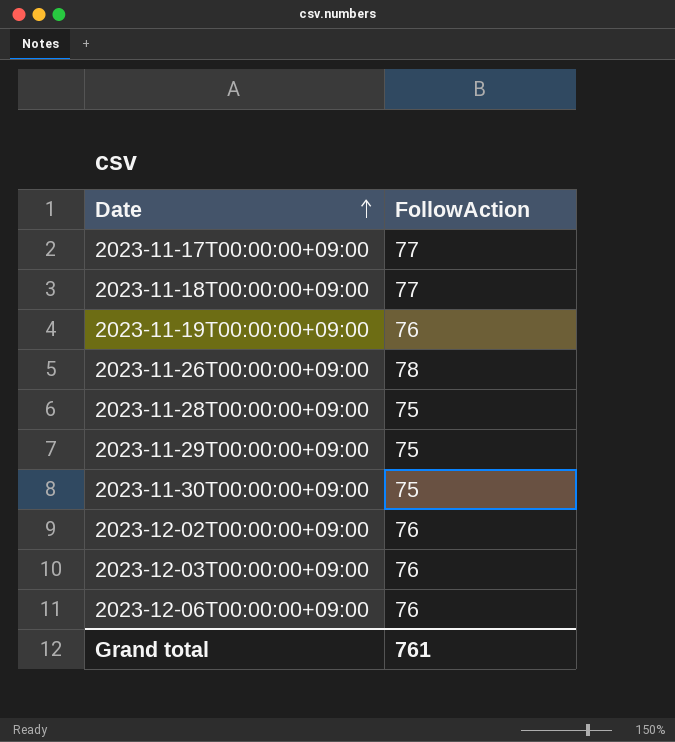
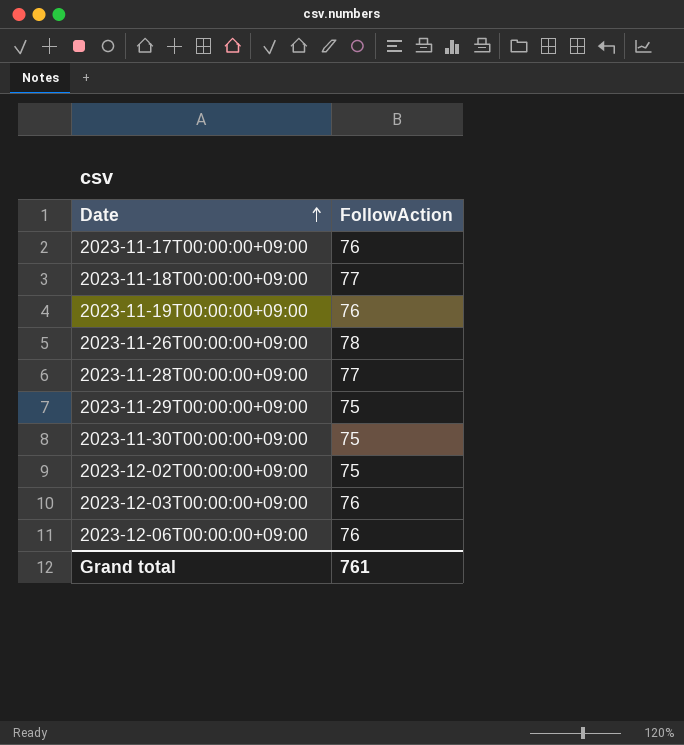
2023-11-17T00:00:00+09:00 | FollowAction: 77 -> 76
2023-11-28T00:00:00+09:00 | FollowAction: 75 -> 77
2023-12-02T00:00:00+09:00 | FollowAction: 76 -> 75

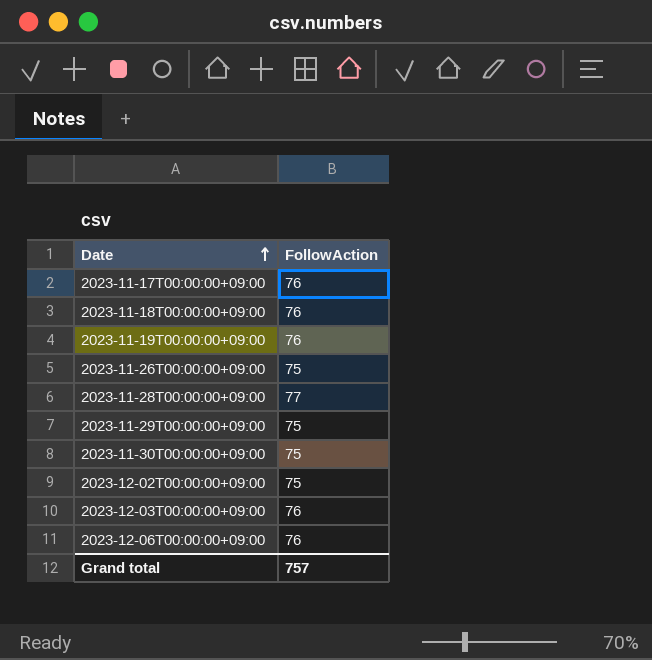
2023-11-18T00:00:00+09:00 | FollowAction: 77 -> 76
2023-11-26T00:00:00+09:00 | FollowAction: 78 -> 75
Grand total | FollowAction: 761 -> 757

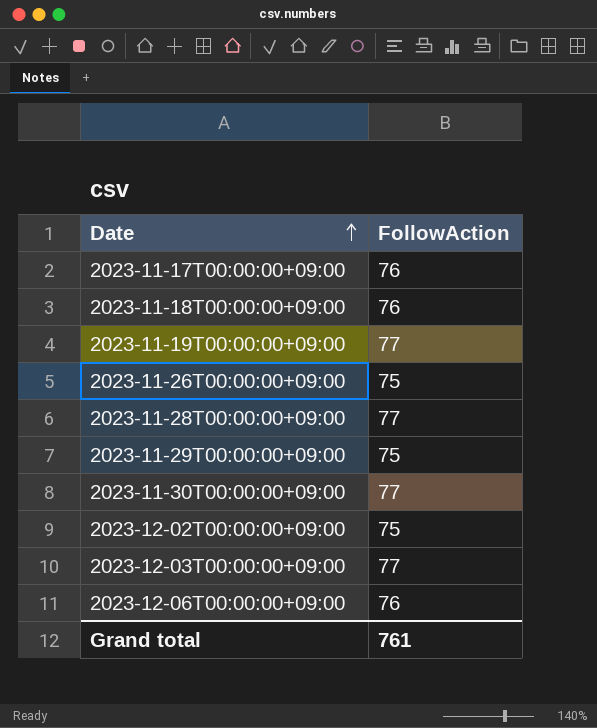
2023-11-19T00:00:00+09:00 | FollowAction: 76 -> 77
2023-11-30T00:00:00+09:00 | FollowAction: 75 -> 77
2023-12-03T00:00:00+09:00 | FollowAction: 76 -> 77
Grand total | FollowAction: 757 -> 761

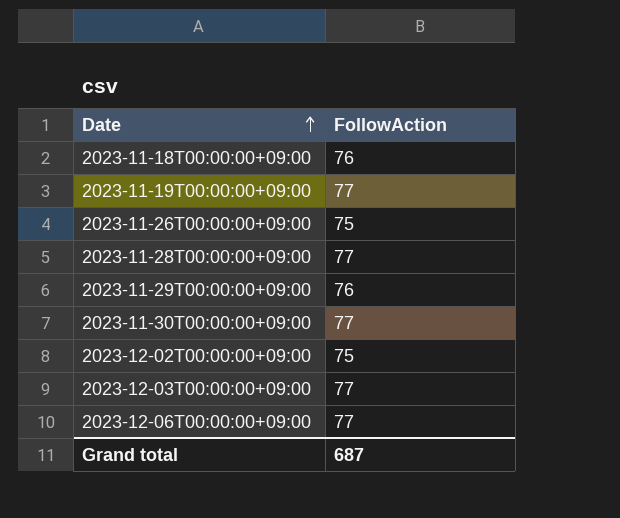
row 2023-11-17T00:00:00+09:00: 76 -> none
2023-11-29T00:00:00+09:00 | FollowAction: 75 -> 76
2023-12-06T00:00:00+09:00 | FollowAction: 76 -> 77
Grand total | FollowAction: 761 -> 687

